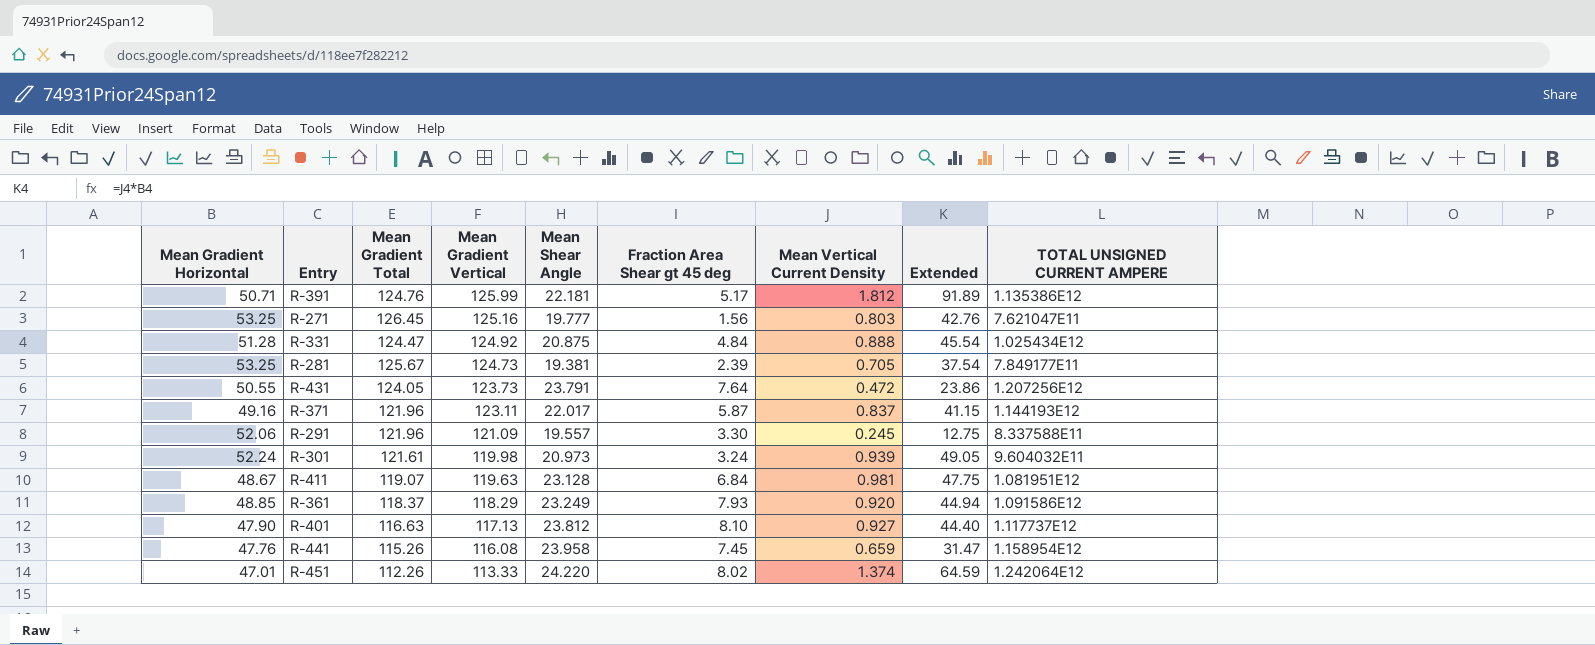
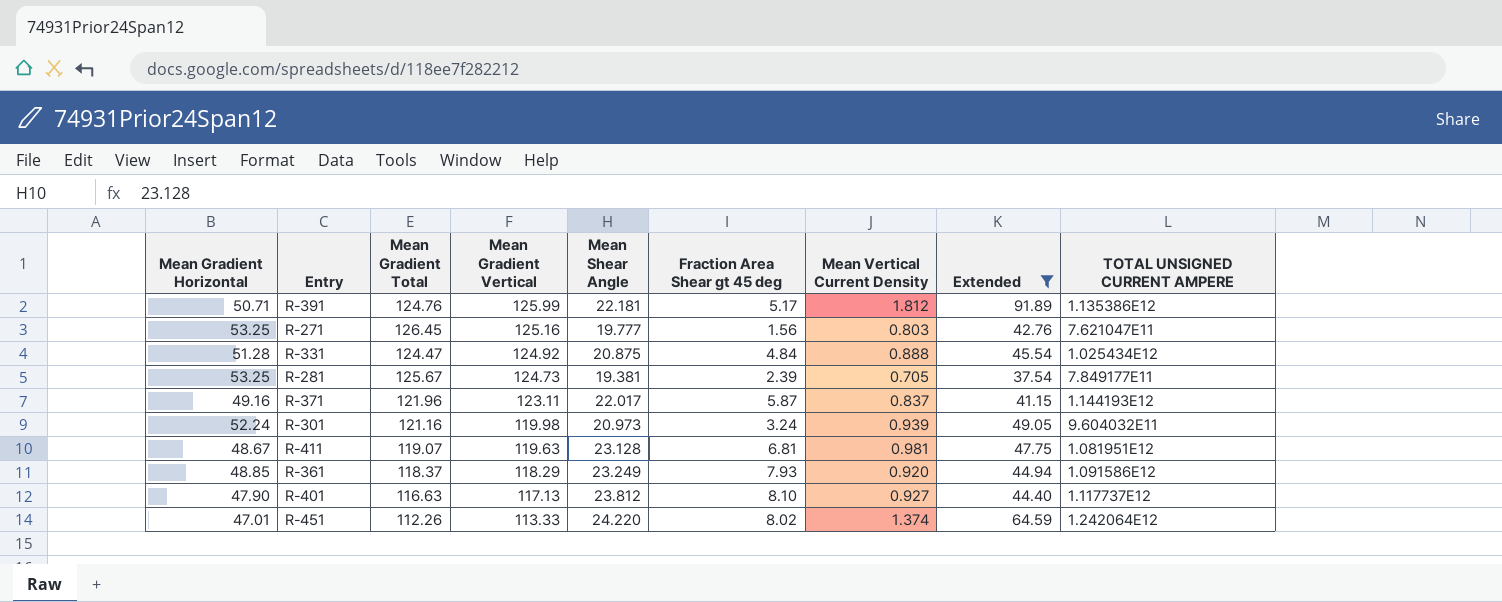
filter: none -> Extended >= 37.54
R-301 | Mean Gradient Total: 121.61 -> 121.16
R-411 | Fraction Area Shear gt 45 deg: 6.84 -> 6.81

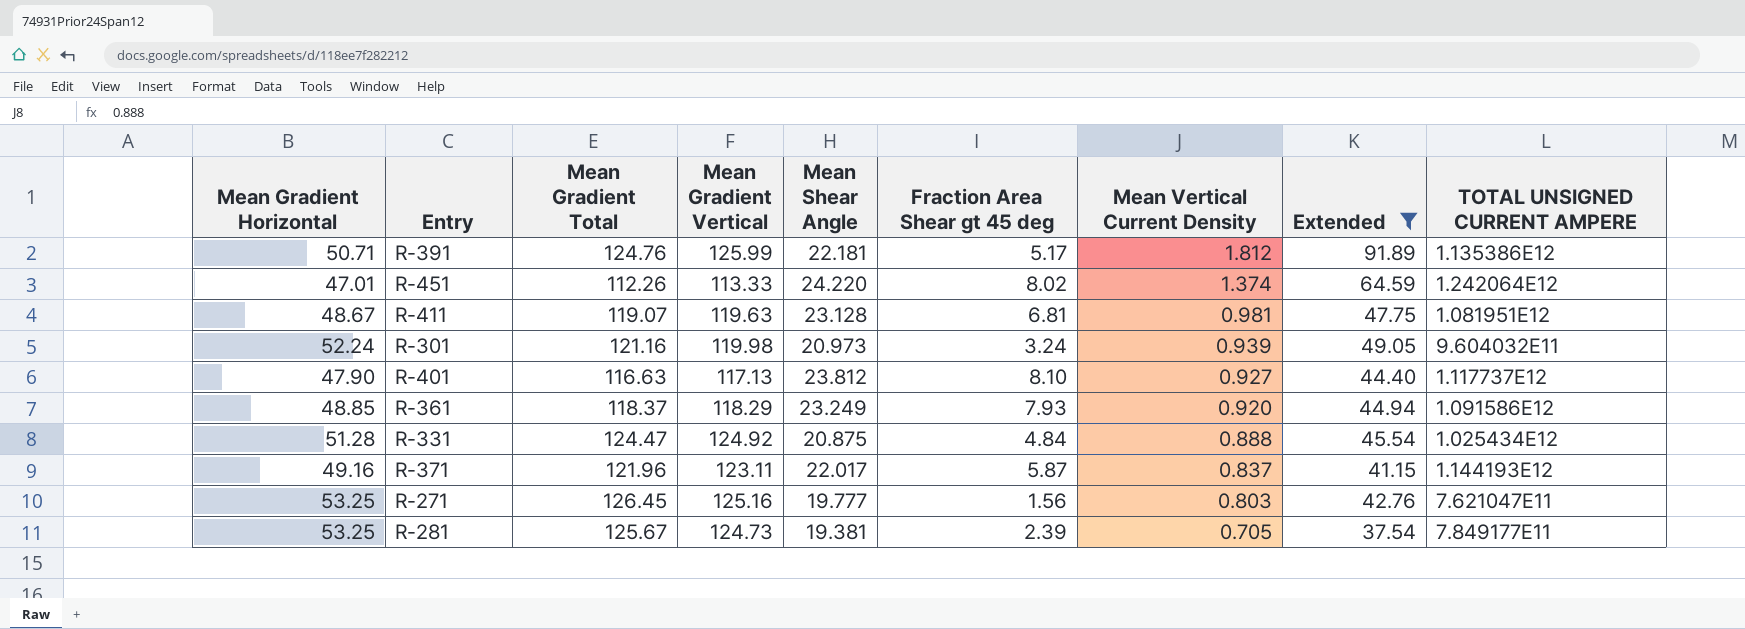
row order: Mean Gradient Vertical descending -> Mean Vertical Current Density descending

